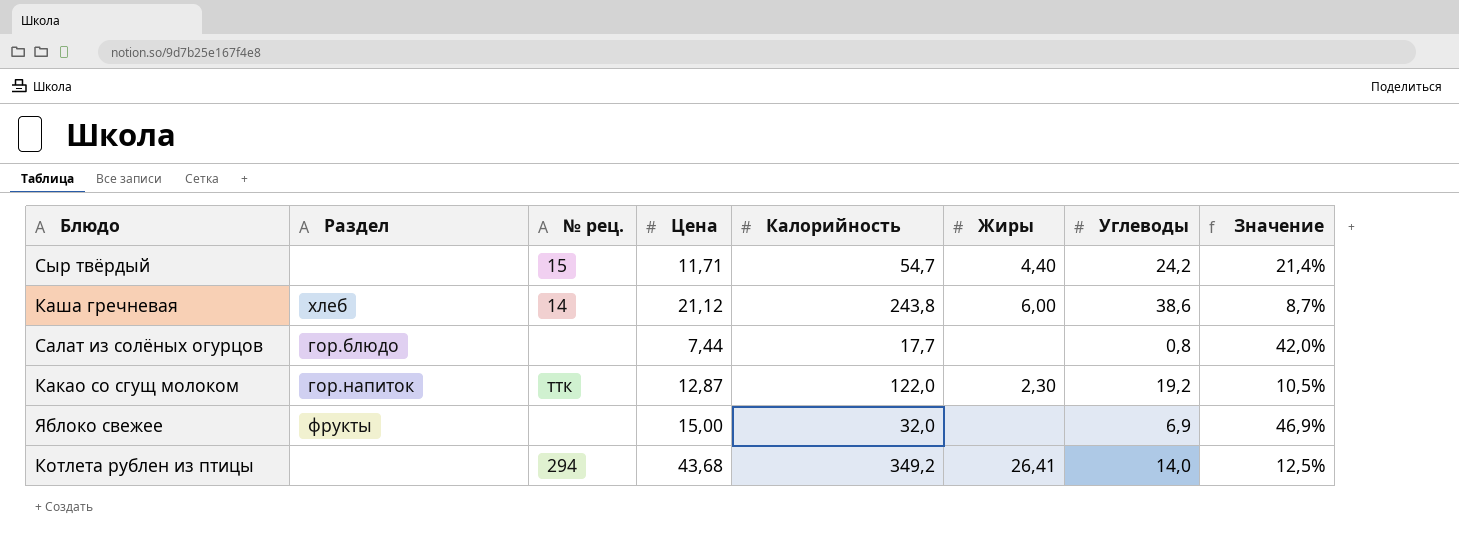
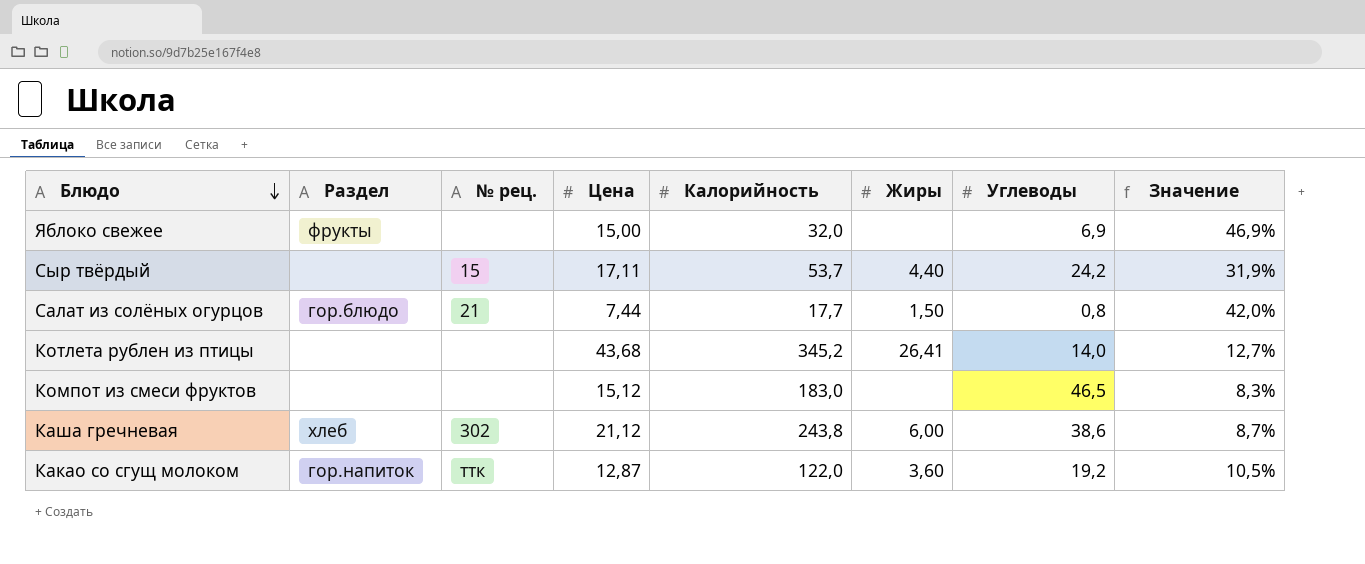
row order: none -> Блюдо descending
Сыр твёрдый | Цена: 11,71 -> 17,11
Сыр твёрдый | Калорийность: 54,7 -> 53,7
Сыр твёрдый | Значение: 21,4% -> 31,9%
Салат из солёных огурцов | № рец.: none -> 21
Салат из солёных огурцов | Жиры: none -> 1,50
Котлета рублен из птицы | № рец.: 294 -> none
Котлета рублен из птицы | Калорийность: 349,2 -> 345,2
Котлета рублен из птицы | Значение: 12,5% -> 12,7%
row Компот из смеси фруктов: none -> none | none | 15,12 | 183,0 | none | 46,5 | 8,3%
Каша гречневая | № рец.: 14 -> 302
Какао со сгущ молоком | Жиры: 2,30 -> 3,60

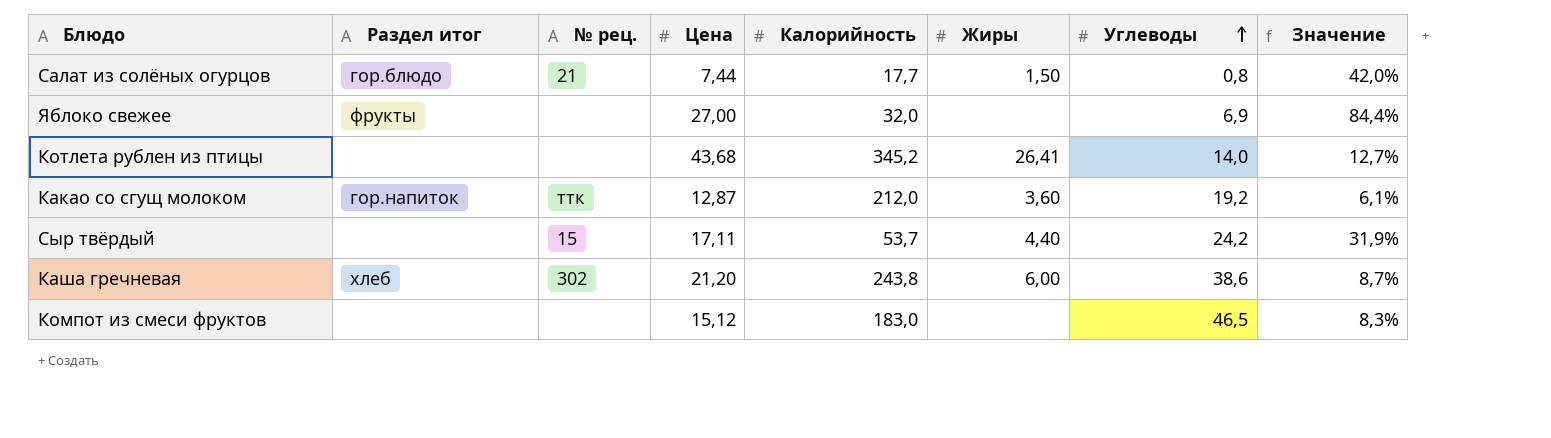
row order: Блюдо descending -> Углеводы ascending
column name: Раздел -> Раздел итог
Яблоко свежее | Цена: 15,00 -> 27,00
Яблоко свежее | Значение: 46,9% -> 84,4%
Какао со сгущ молоком | Калорийность: 122,0 -> 212,0
Какао со сгущ молоком | Значение: 10,5% -> 6,1%
Каша гречневая | Цена: 21,12 -> 21,20

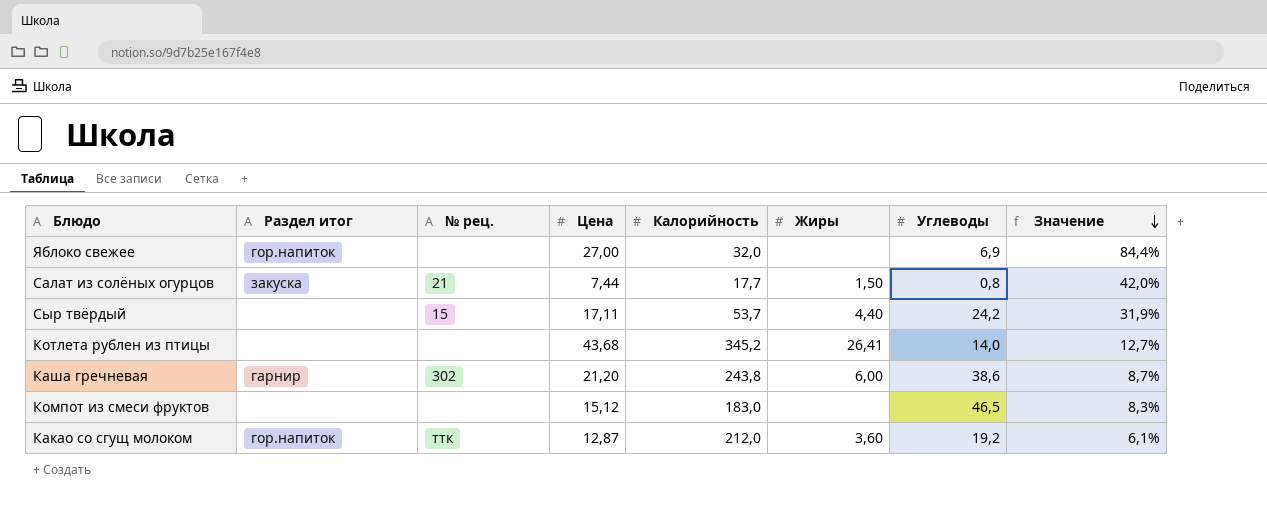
row order: Углеводы ascending -> Значение descending
Яблоко свежее | Раздел итог: фрукты -> гор.напиток
Салат из солёных огурцов | Раздел итог: гор.блюдо -> закуска
Каша гречневая | Раздел итог: хлеб -> гарнир

